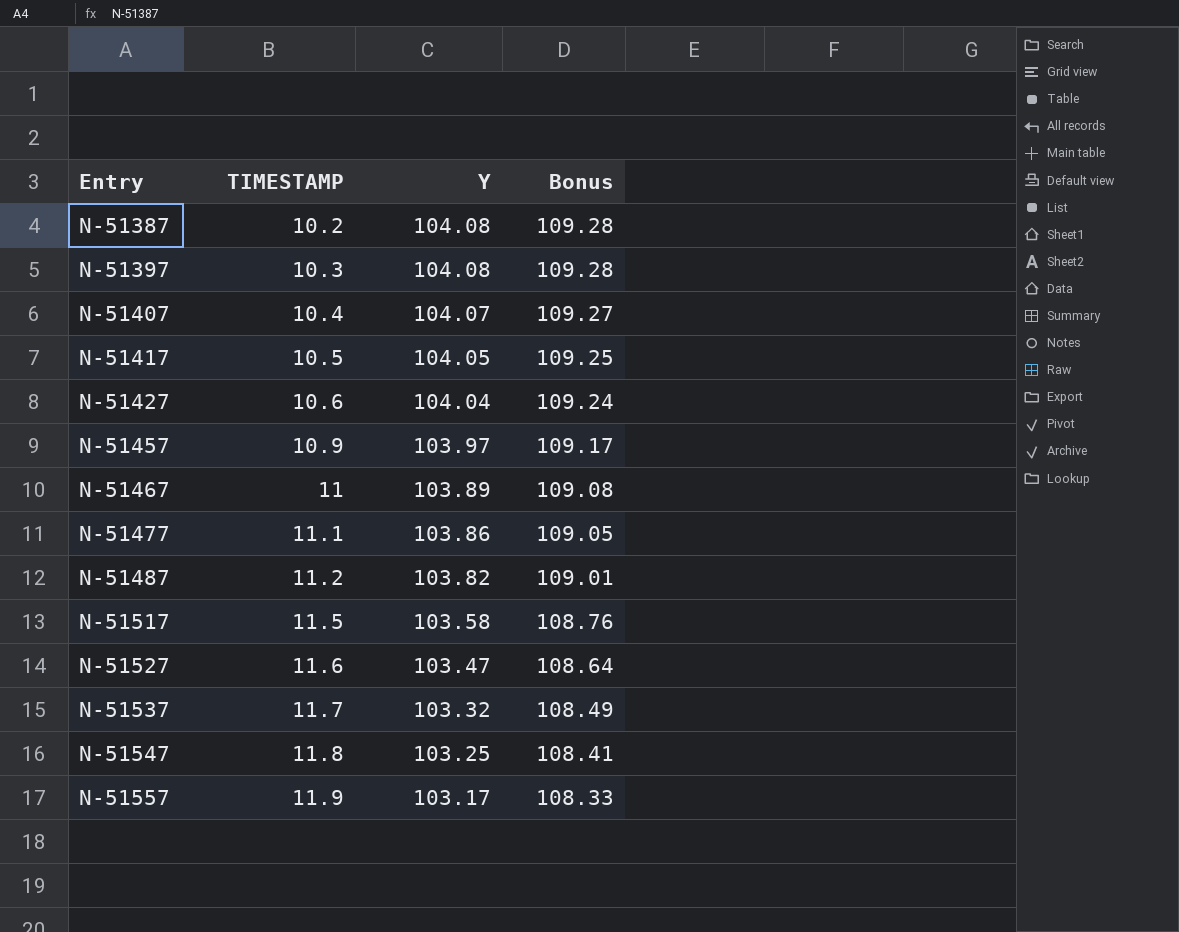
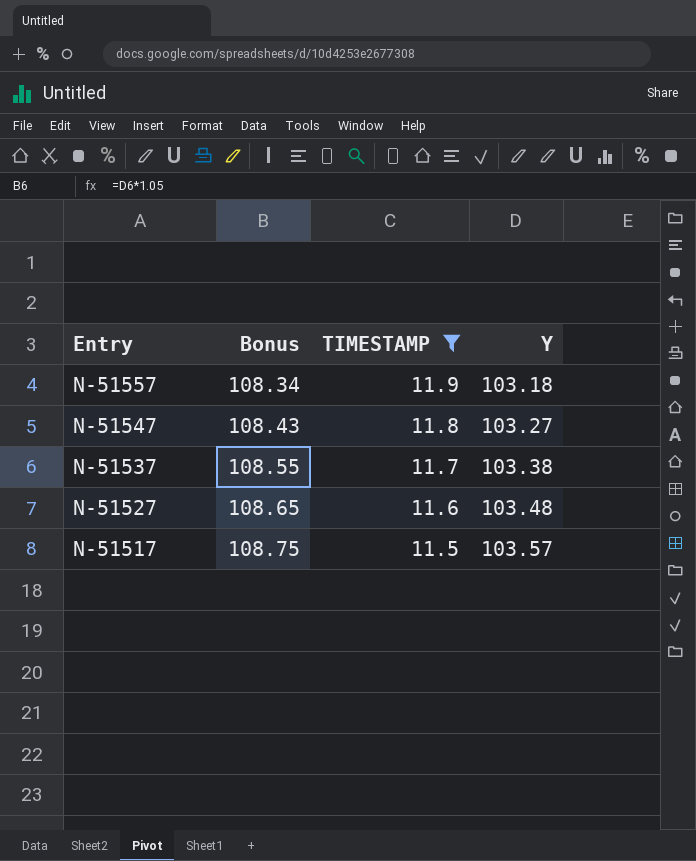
filter: none -> TIMESTAMP >= 11.5
row order: Entry ascending -> Entry descending
column Bonus | position: 4 -> 2
N-51557 | Bonus: 108.33 -> 108.34
N-51557 | Y: 103.17 -> 103.18
N-51547 | Bonus: 108.41 -> 108.43
N-51547 | Y: 103.25 -> 103.27
N-51537 | Bonus: 108.49 -> 108.55
N-51537 | Y: 103.32 -> 103.38
N-51527 | Bonus: 108.64 -> 108.65
N-51527 | Y: 103.47 -> 103.48
N-51517 | Bonus: 108.76 -> 108.75
N-51517 | Y: 103.58 -> 103.57

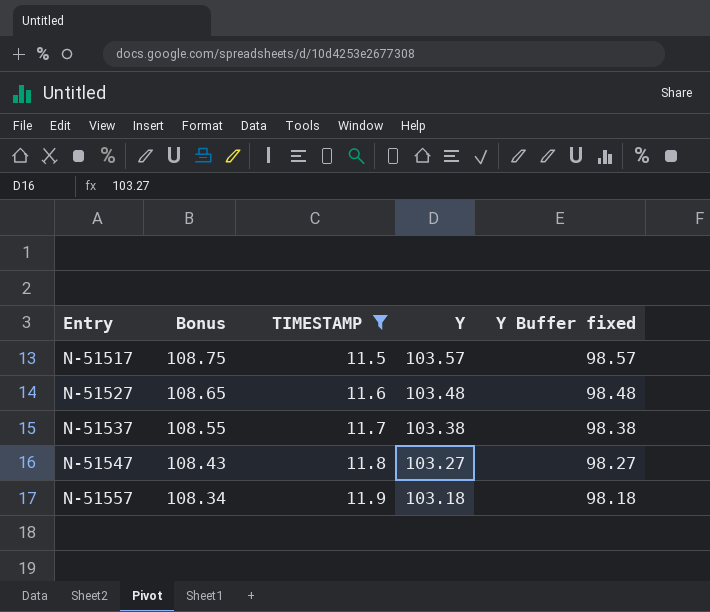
row order: Entry descending -> Entry ascending
column Y Buffer fixed | formula: none -> [Y] - 5

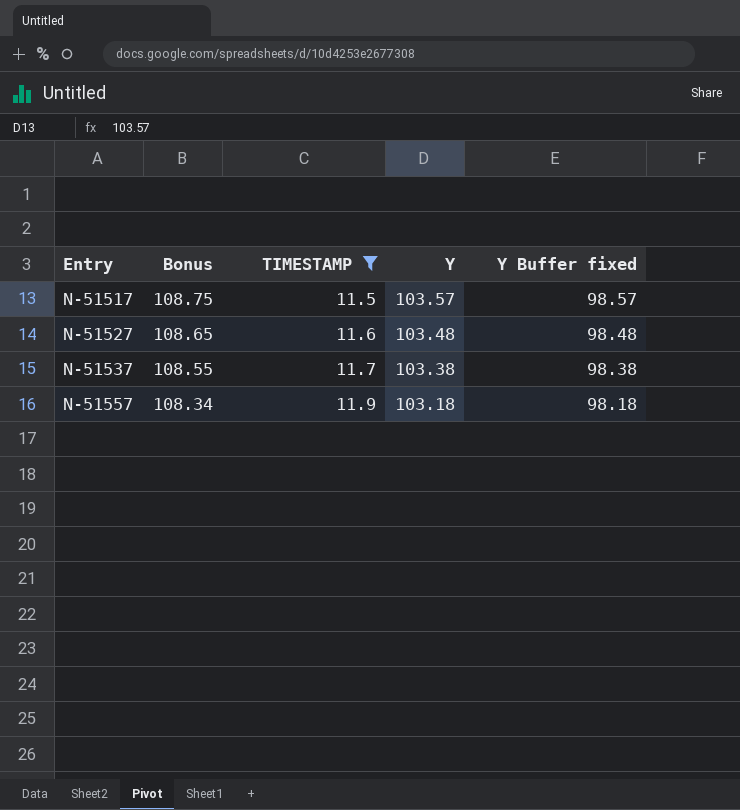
row N-51547: 108.43 | 11.8 | 103.27 | 98.27 -> none

